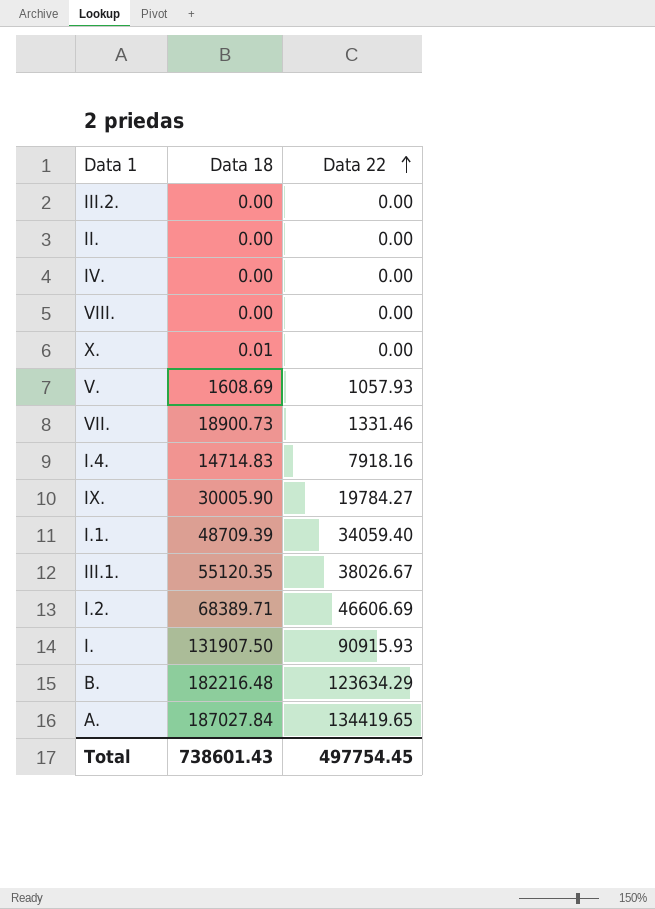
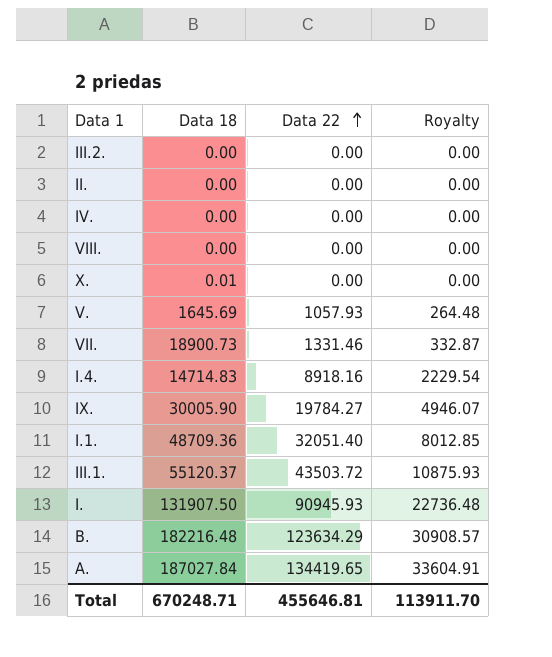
column Royalty | formula: none -> [Data 22] * 0.25
row I.2.: 68389.71 | 46606.69 -> none
V. | Data 18: 1608.69 -> 1645.69
I.4. | Data 22: 7918.16 -> 8918.16
I.1. | Data 18: 48709.39 -> 48709.36
I.1. | Data 22: 34059.40 -> 32051.40
III.1. | Data 18: 55120.35 -> 55120.37
III.1. | Data 22: 38026.67 -> 43503.72
I. | Data 22: 90915.93 -> 90945.93
Total | Data 18: 738601.43 -> 670248.71
Total | Data 22: 497754.45 -> 455646.81

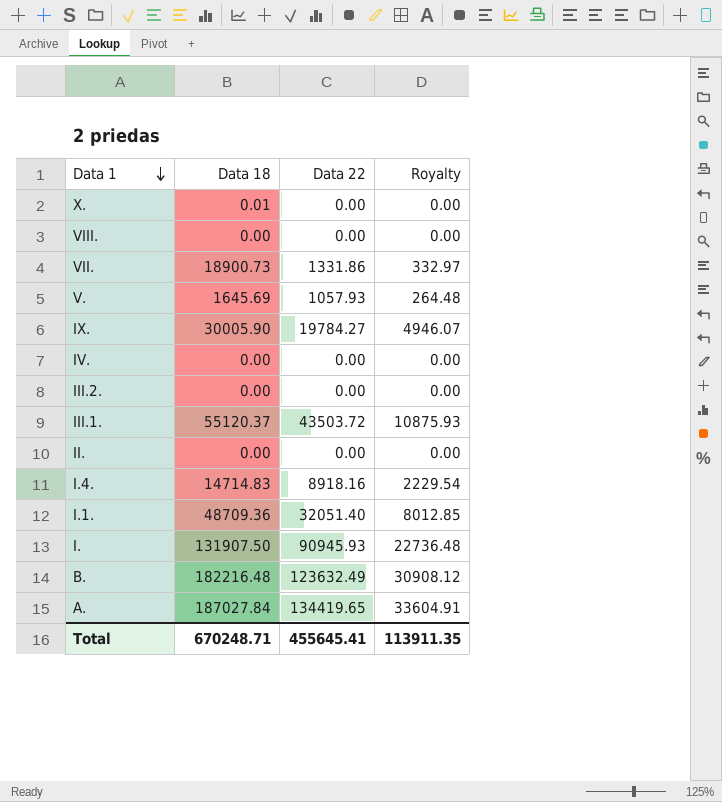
row order: Data 22 ascending -> Data 1 descending
VII. | Data 22: 1331.46 -> 1331.86
VII. | Royalty: 332.87 -> 332.97
B. | Data 22: 123634.29 -> 123632.49
B. | Royalty: 30908.57 -> 30908.12
Total | Data 22: 455646.81 -> 455645.41
Total | Royalty: 113911.70 -> 113911.35

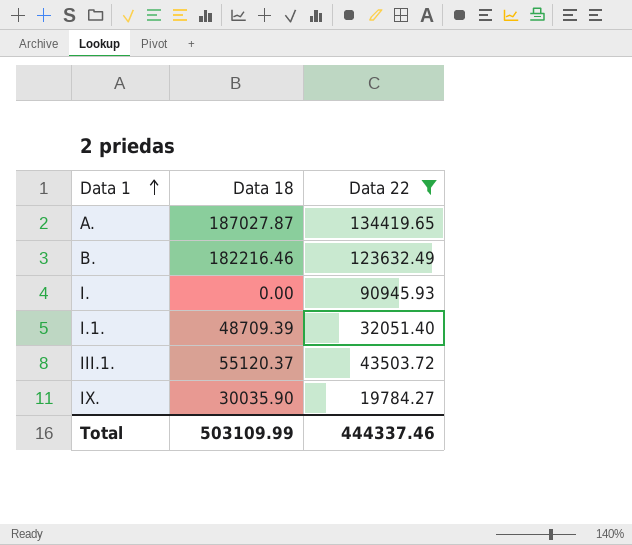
filter: none -> Data 22 >= 19784.27
row order: Data 1 descending -> Data 1 ascending
column Royalty | formula: [Data 22] * 0.25 -> none
A. | Data 18: 187027.84 -> 187027.87
B. | Data 18: 182216.48 -> 182216.46
I. | Data 18: 131907.50 -> 0.00
I.1. | Data 18: 48709.36 -> 48709.39
IX. | Data 18: 30005.90 -> 30035.90
Total | Data 18: 670248.71 -> 503109.99
Total | Data 22: 455645.41 -> 444337.46

